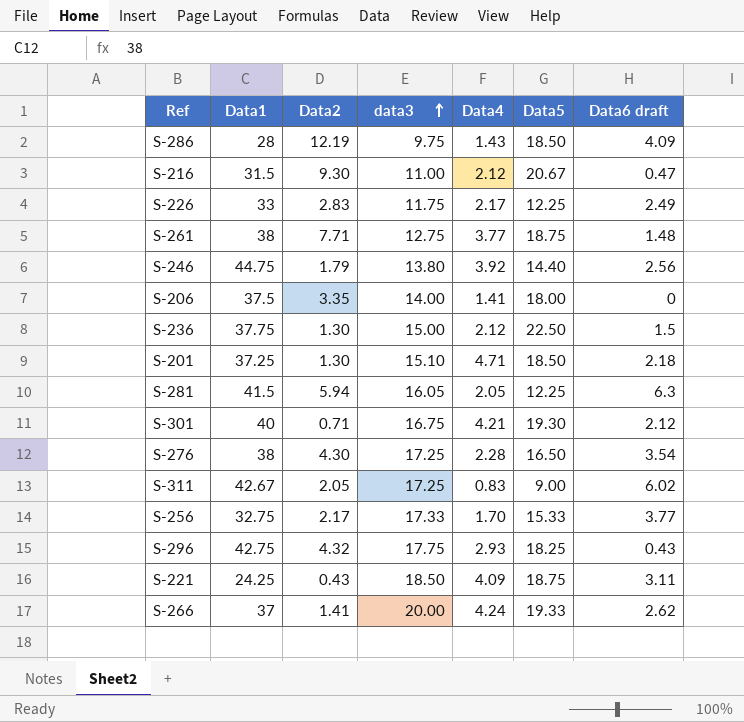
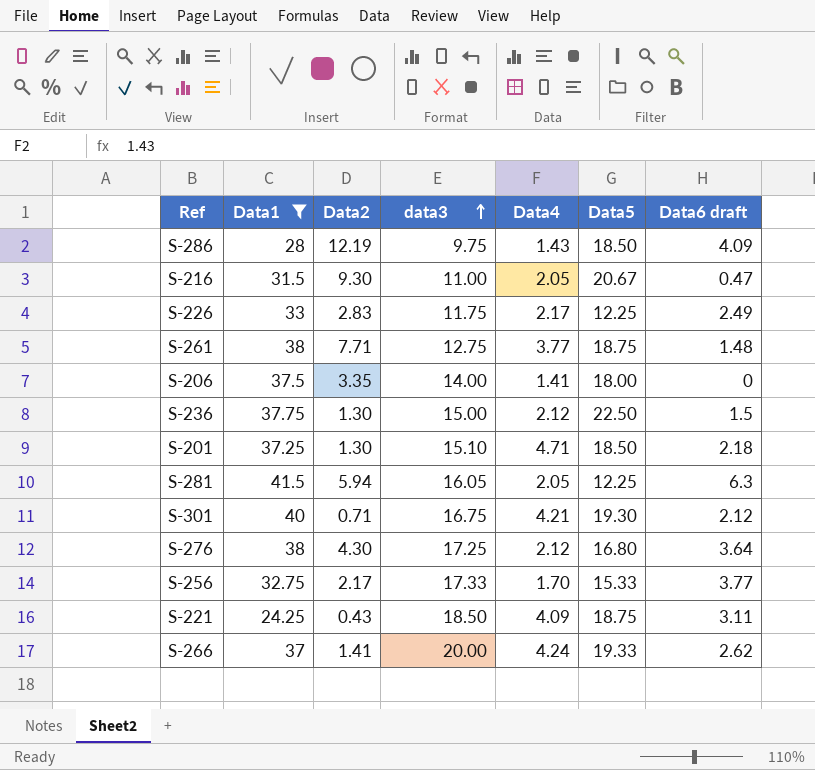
filter: none -> Data1 <= 41.5
S-216 | Data4: 2.12 -> 2.05
S-276 | Data4: 2.28 -> 2.12
S-276 | Data5: 16.50 -> 16.80
S-276 | Data6 draft: 3.54 -> 3.64

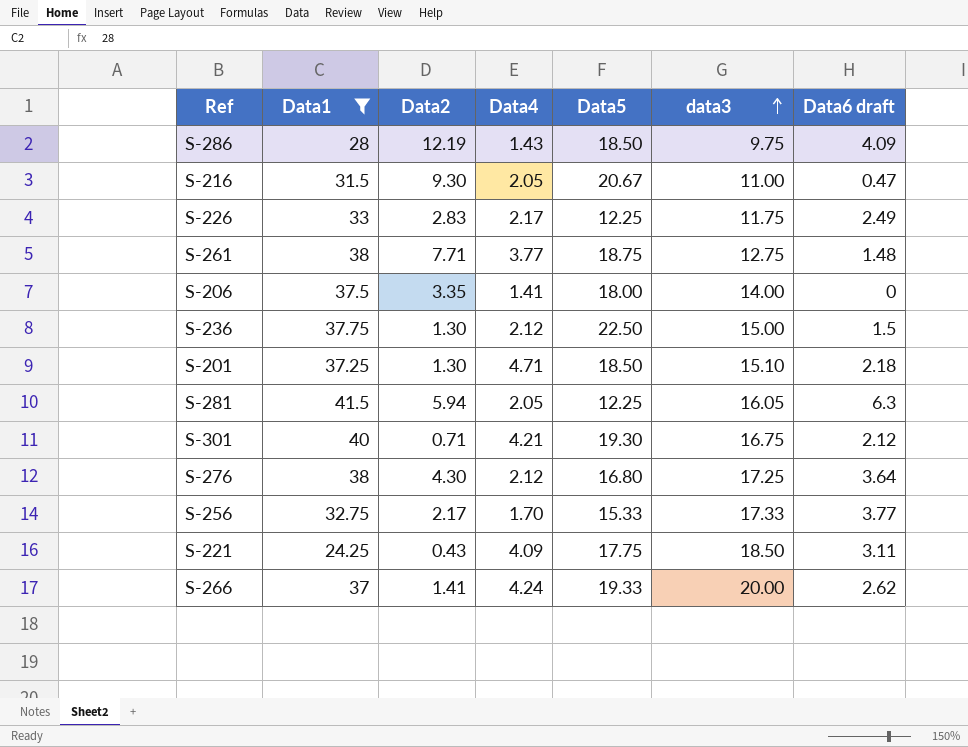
column data3 | position: 4 -> 6
S-221 | Data5: 18.75 -> 17.75

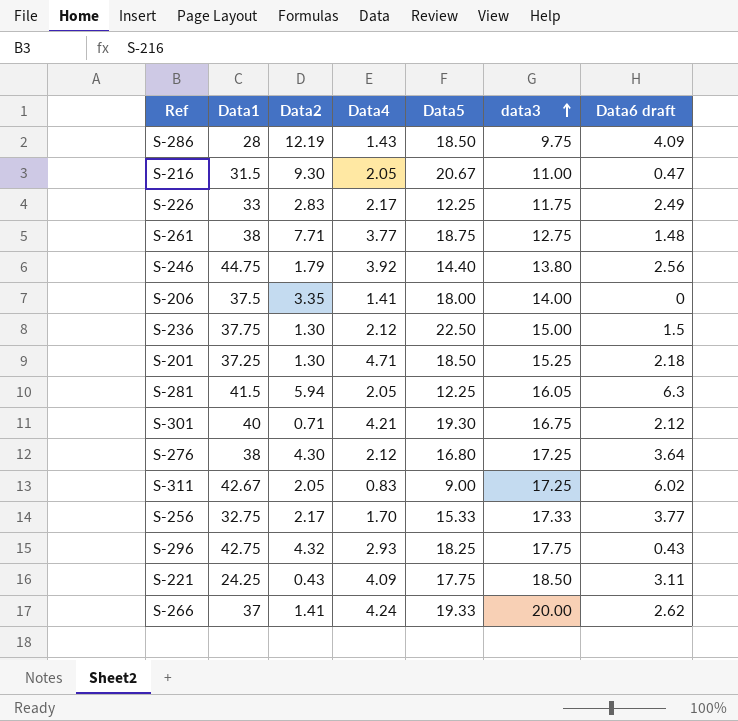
filter: Data1 <= 41.5 -> none
S-201 | data3: 15.10 -> 15.25

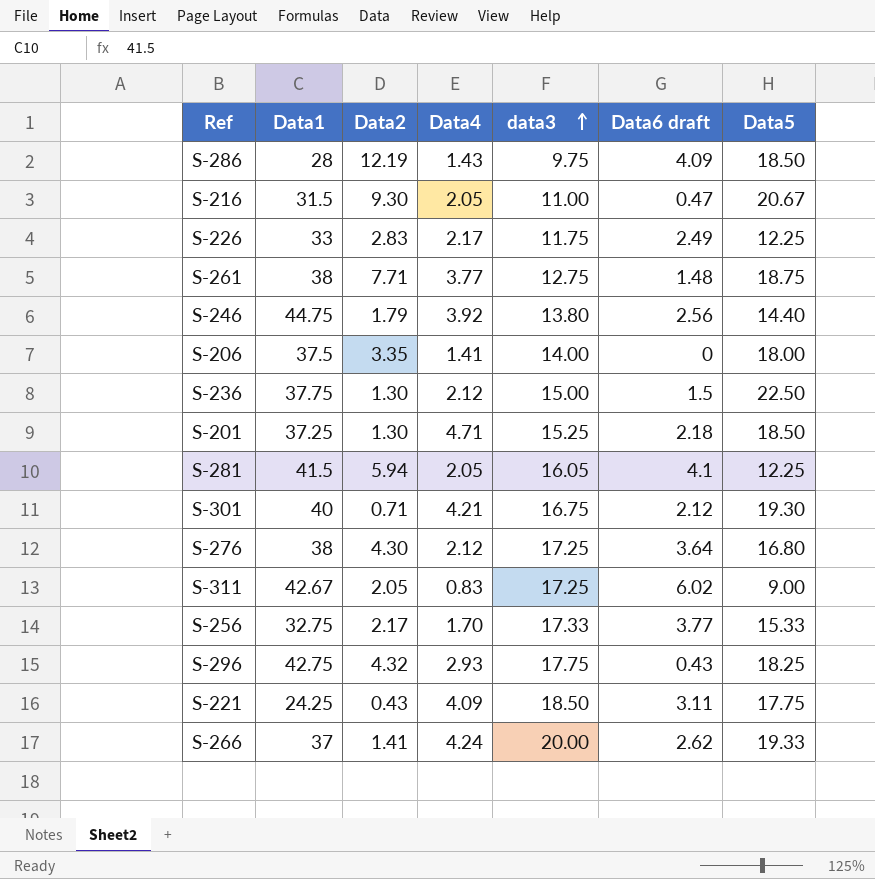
column Data5 | position: 5 -> 7
S-281 | Data6 draft: 6.3 -> 4.1

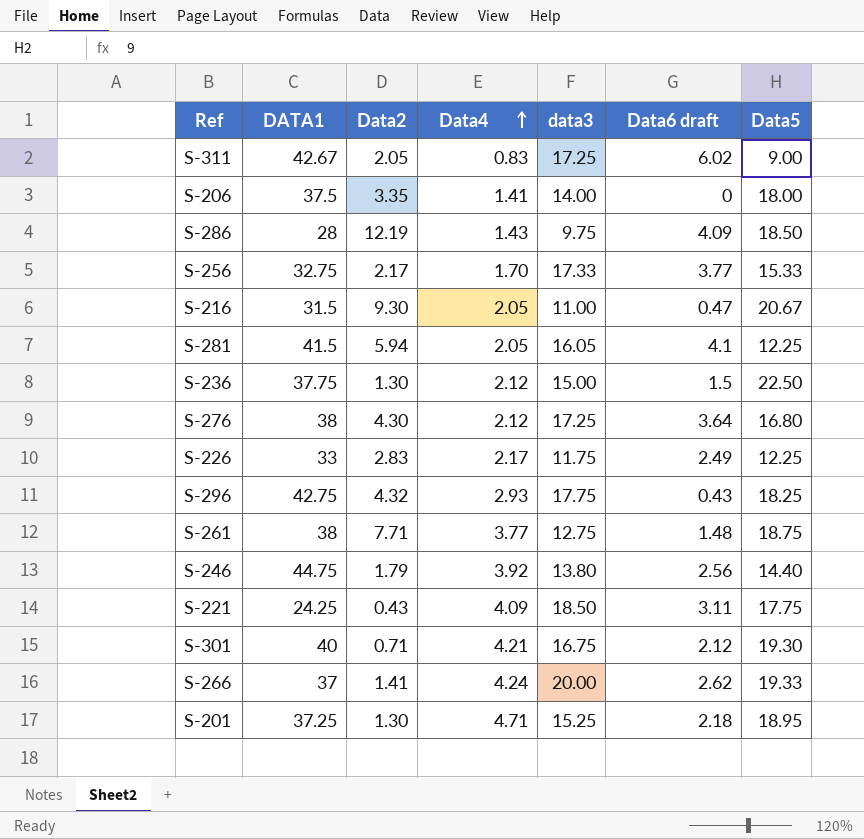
row order: data3 ascending -> Data4 ascending
column name: Data1 -> DATA1
S-201 | Data5: 18.50 -> 18.95

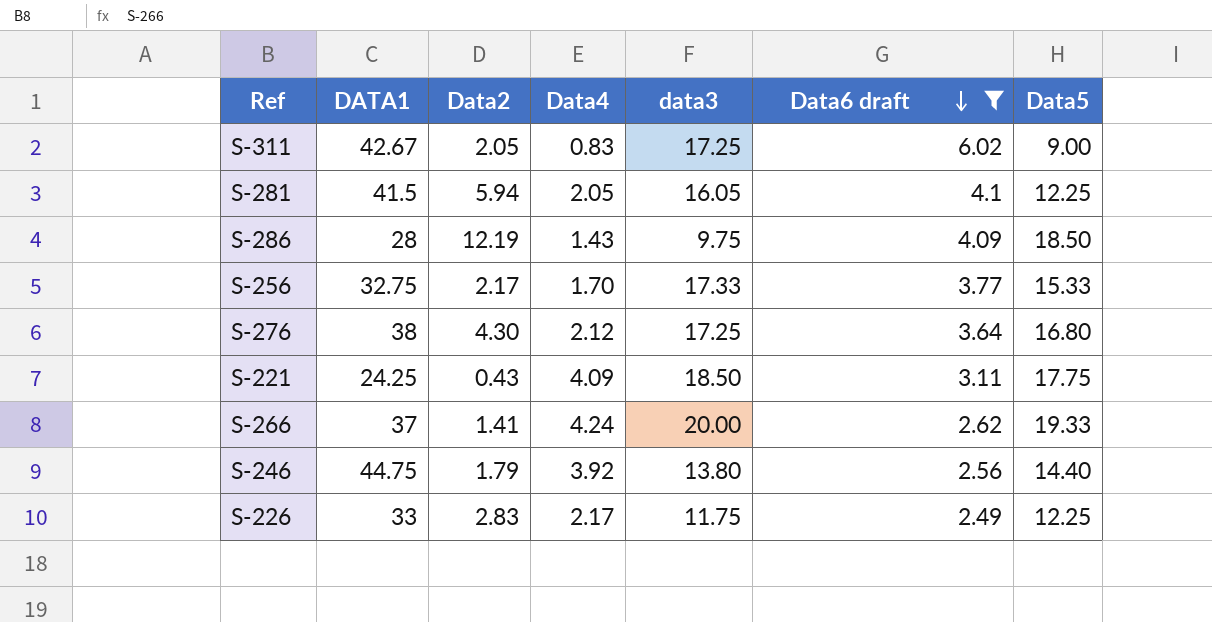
filter: none -> Data6 draft >= 2.49
row order: Data4 ascending -> Data6 draft descending

